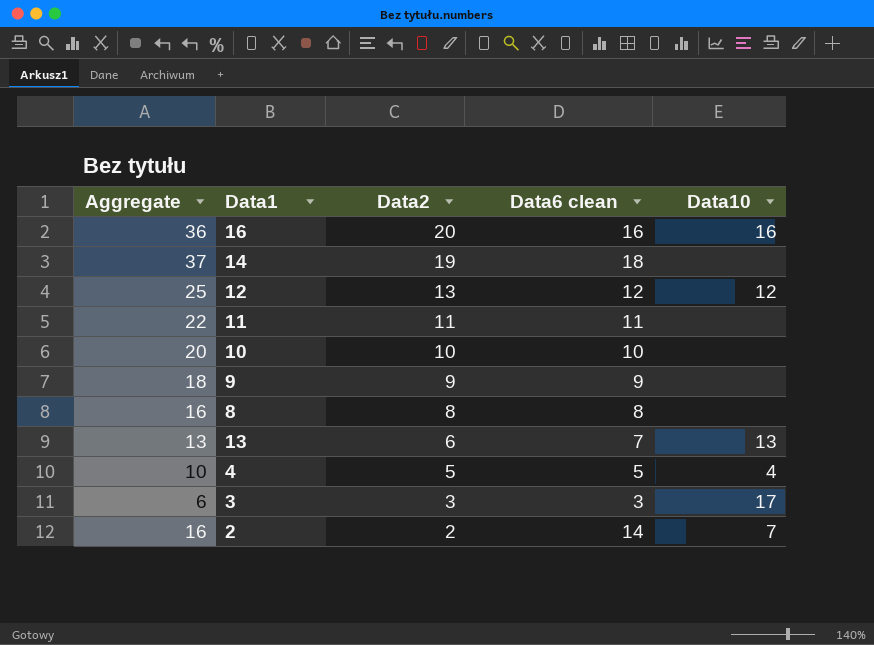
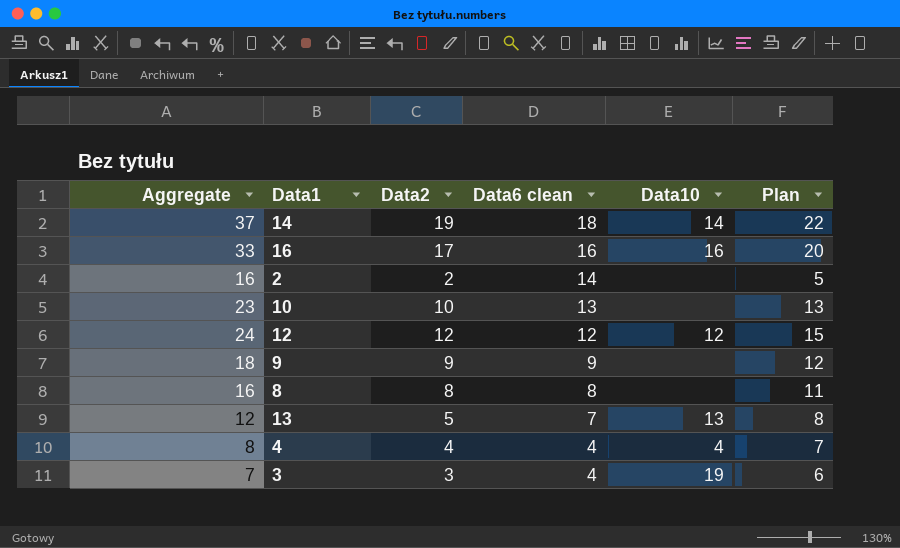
row order: Data2 descending -> Data6 clean descending
column Plan | formula: none -> [Data2] + 3
row 11: 22 | 11 | 11 | none -> none
14 | Data10: none -> 14
16 | Aggregate: 36 -> 33
16 | Data2: 20 -> 17
2 | Data10: 7 -> none
10 | Aggregate: 20 -> 23
10 | Data6 clean: 10 -> 13
12 | Aggregate: 25 -> 24
12 | Data2: 13 -> 12
13 | Aggregate: 13 -> 12
13 | Data2: 6 -> 5
4 | Aggregate: 10 -> 8
4 | Data2: 5 -> 4
4 | Data6 clean: 5 -> 4
3 | Aggregate: 6 -> 7
3 | Data6 clean: 3 -> 4
3 | Data10: 17 -> 19

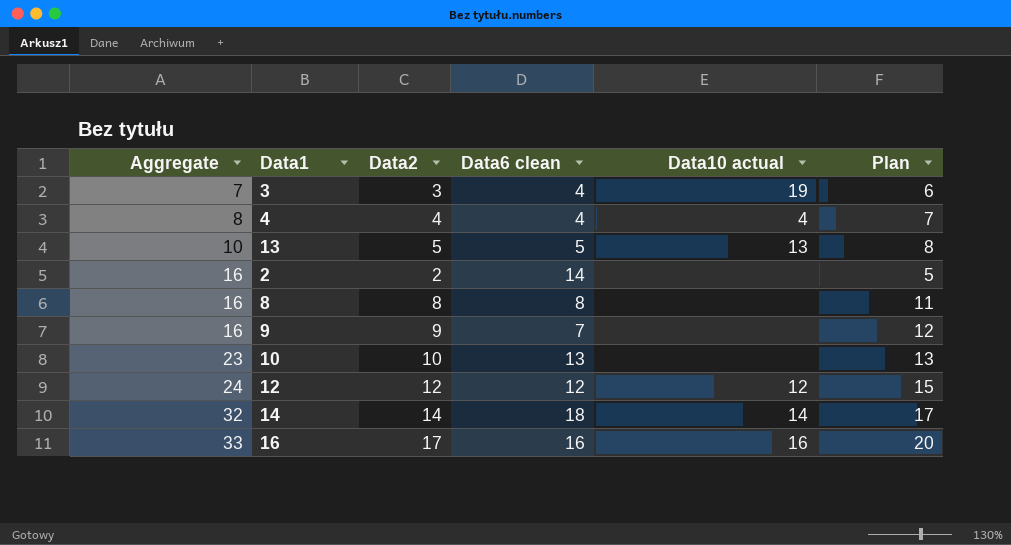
row order: Data6 clean descending -> Aggregate ascending
column name: Data10 -> Data10 actual
13 | Aggregate: 12 -> 10
13 | Data6 clean: 7 -> 5
9 | Aggregate: 18 -> 16
9 | Data6 clean: 9 -> 7
14 | Aggregate: 37 -> 32
14 | Data2: 19 -> 14
14 | Plan: 22 -> 17

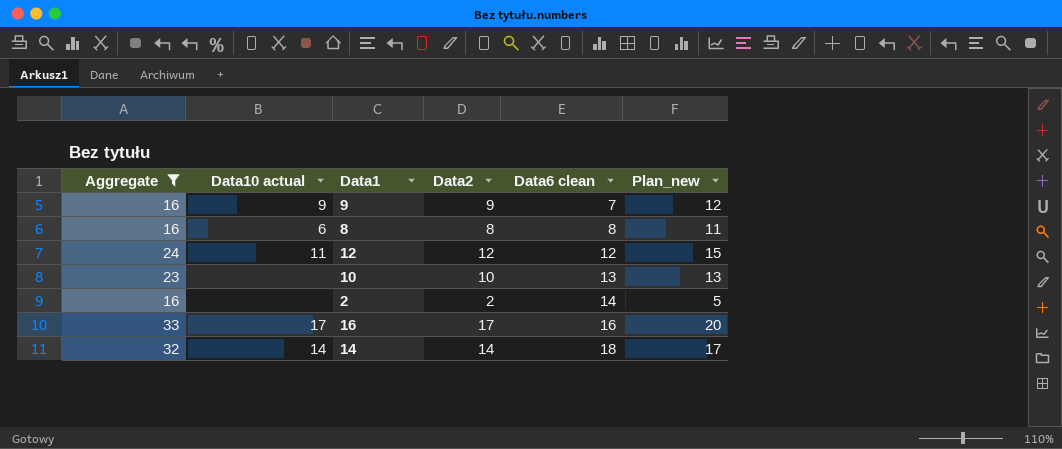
filter: none -> Aggregate >= 16
row order: Aggregate ascending -> Data6 clean ascending
column Data10 actual | position: 5 -> 2
column name: Plan -> Plan_new
9 | Data10 actual: none -> 9
8 | Data10 actual: none -> 6
12 | Data10 actual: 12 -> 11
16 | Data10 actual: 16 -> 17

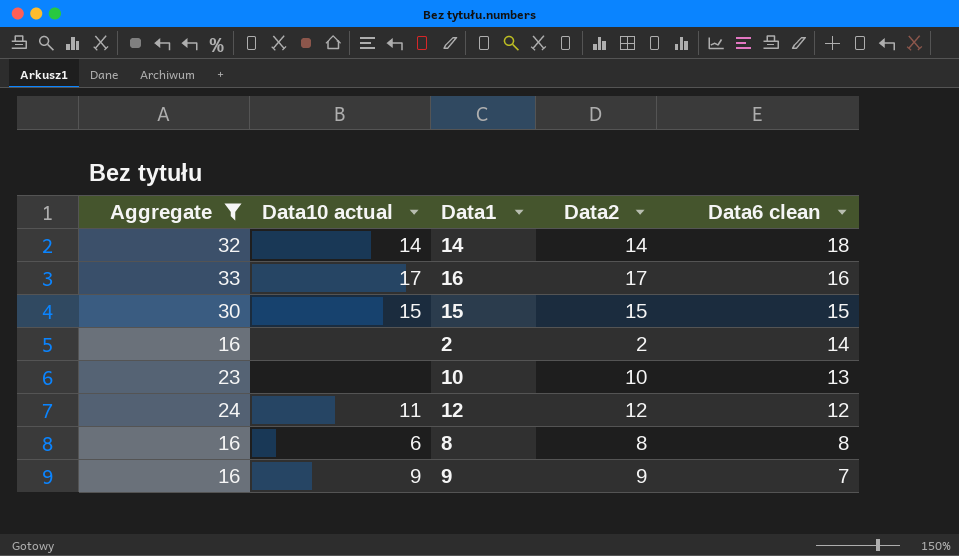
row order: Data6 clean ascending -> Data6 clean descending
column Plan_new | formula: [Data2] + 3 -> none
row 15: none -> 30 | 15 | 15 | 15

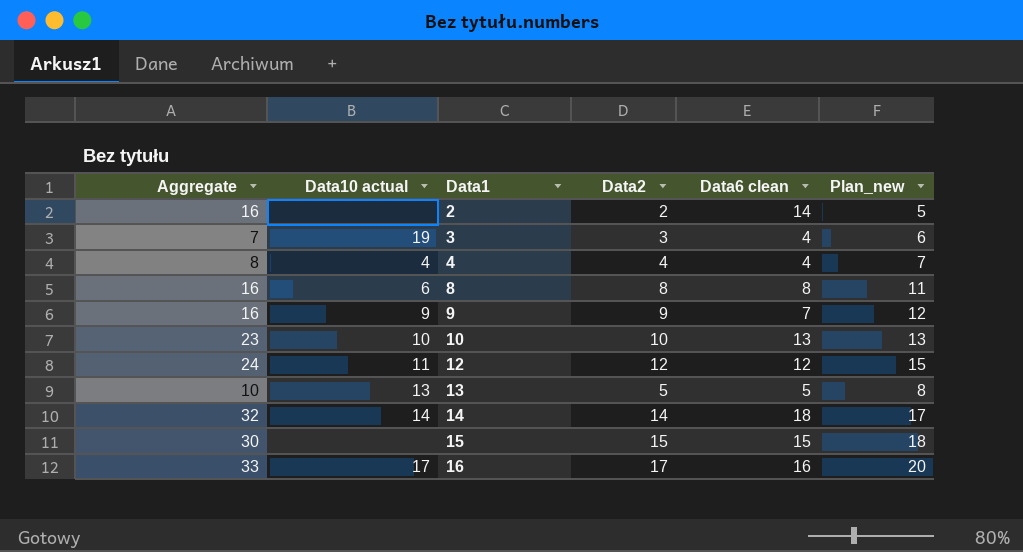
filter: Aggregate >= 16 -> none
row order: Data6 clean descending -> Data1 ascending
column Plan_new | formula: none -> [Data2] + 3
10 | Data10 actual: none -> 10
15 | Data10 actual: 15 -> none

